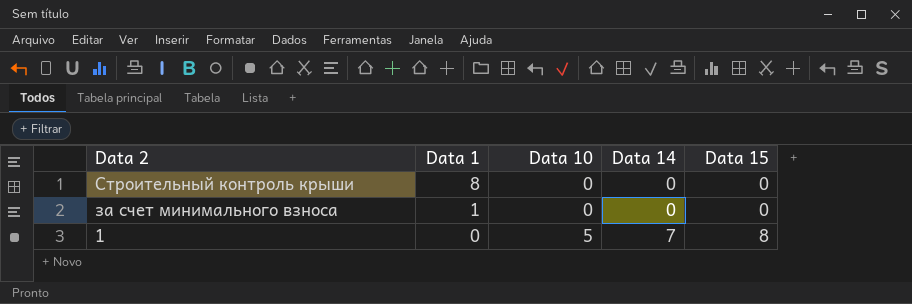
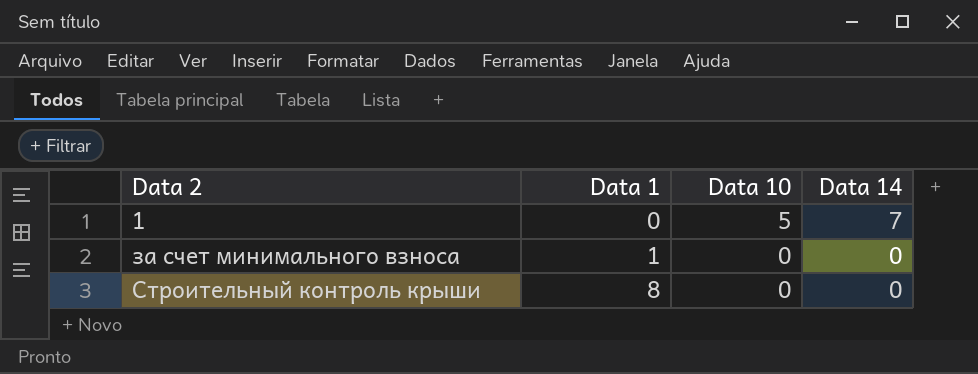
row order: Data 2 descending -> Data 2 ascending
column Data 15 | position: 5 -> none

